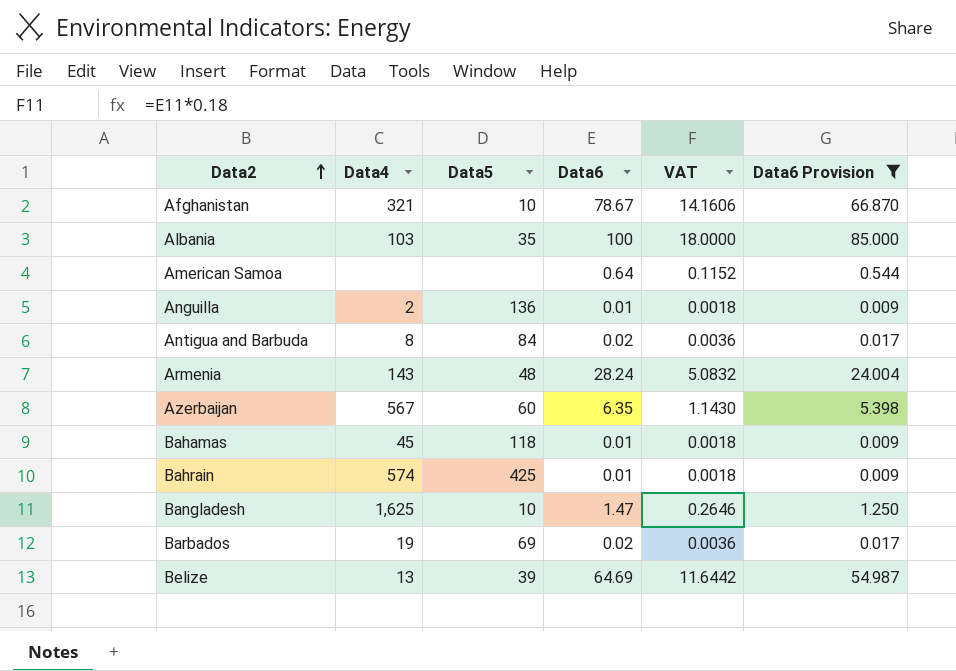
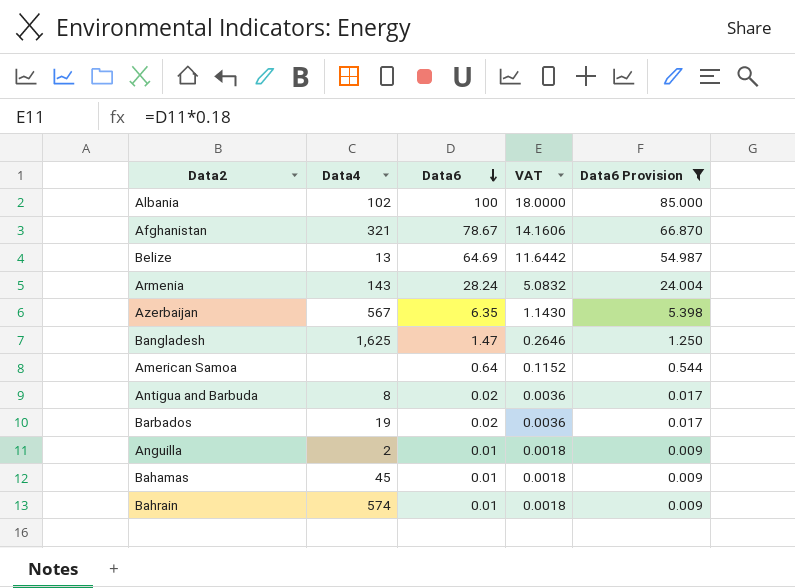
row order: Data2 ascending -> Data6 descending
column Data5 | position: 3 -> none
Albania | Data4: 103 -> 102

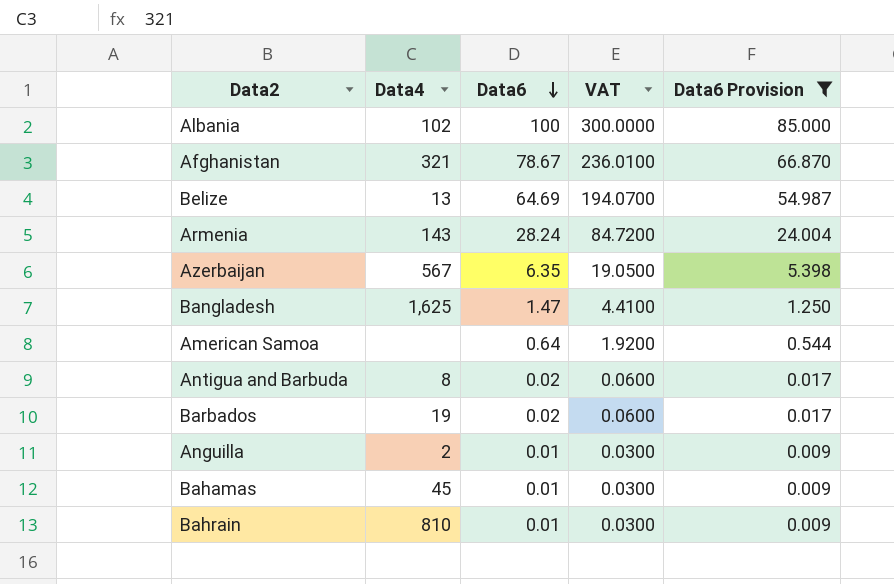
column VAT | formula: [Data6] * 0.18 -> [Data6] * 3
Bahrain | Data4: 574 -> 810

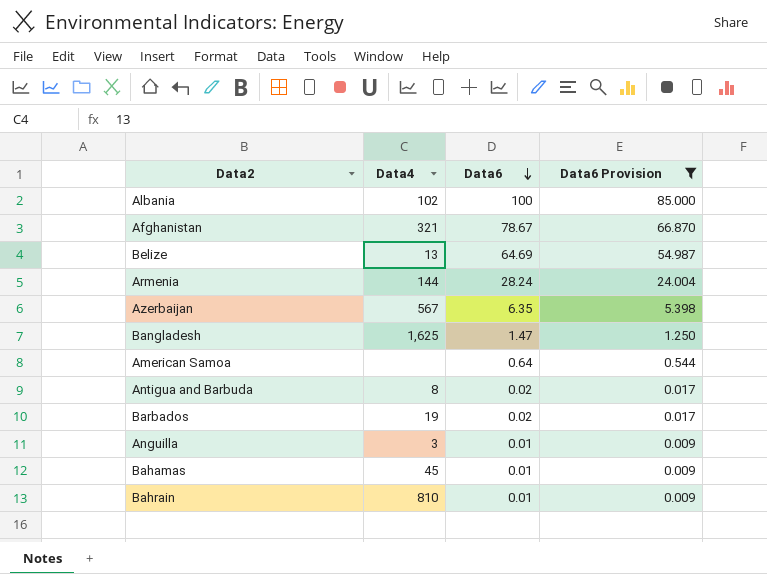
column VAT | formula: [Data6] * 3 -> none
Armenia | Data4: 143 -> 144
Anguilla | Data4: 2 -> 3

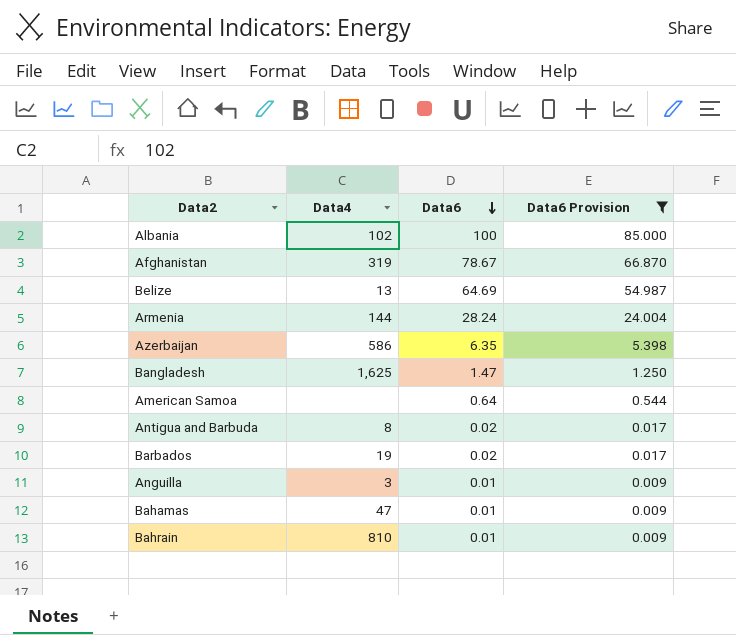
Afghanistan | Data4: 321 -> 319
Azerbaijan | Data4: 567 -> 586
Bahamas | Data4: 45 -> 47

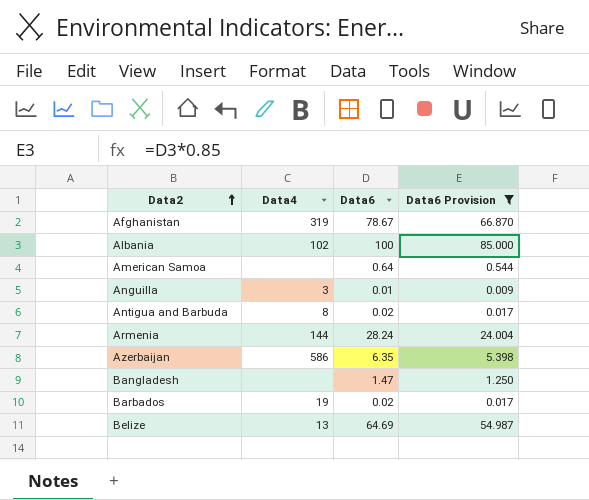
row order: Data6 descending -> Data2 ascending
row Bahamas: 47 | 0.01 | 0.009 -> none
row Bahrain: 810 | 0.01 | 0.009 -> none
Bangladesh | Data4: 1,625 -> none

